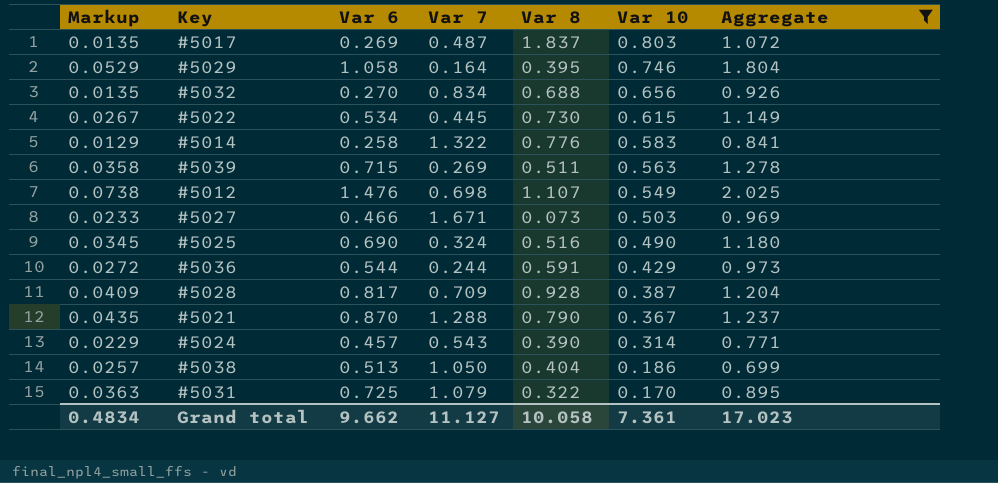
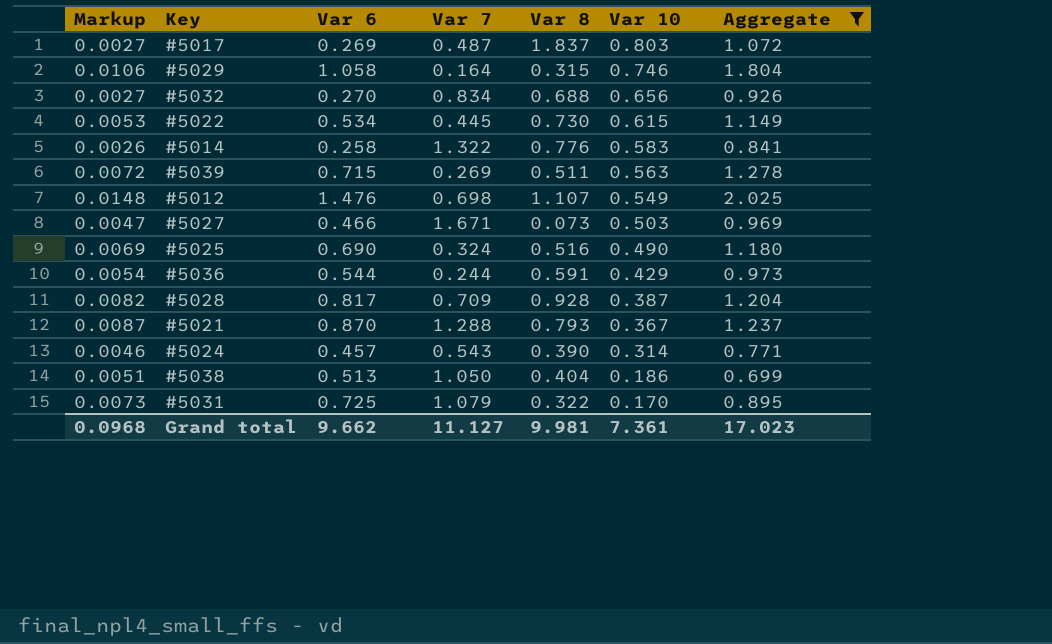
column Markup | formula: [Var 6] * 0.05 -> [Var 6] * 0.01
#5029 | Var 8: 0.395 -> 0.315
#5021 | Var 8: 0.790 -> 0.793
Grand total | Markup: 0.4834 -> 0.0968
Grand total | Var 8: 10.058 -> 9.981

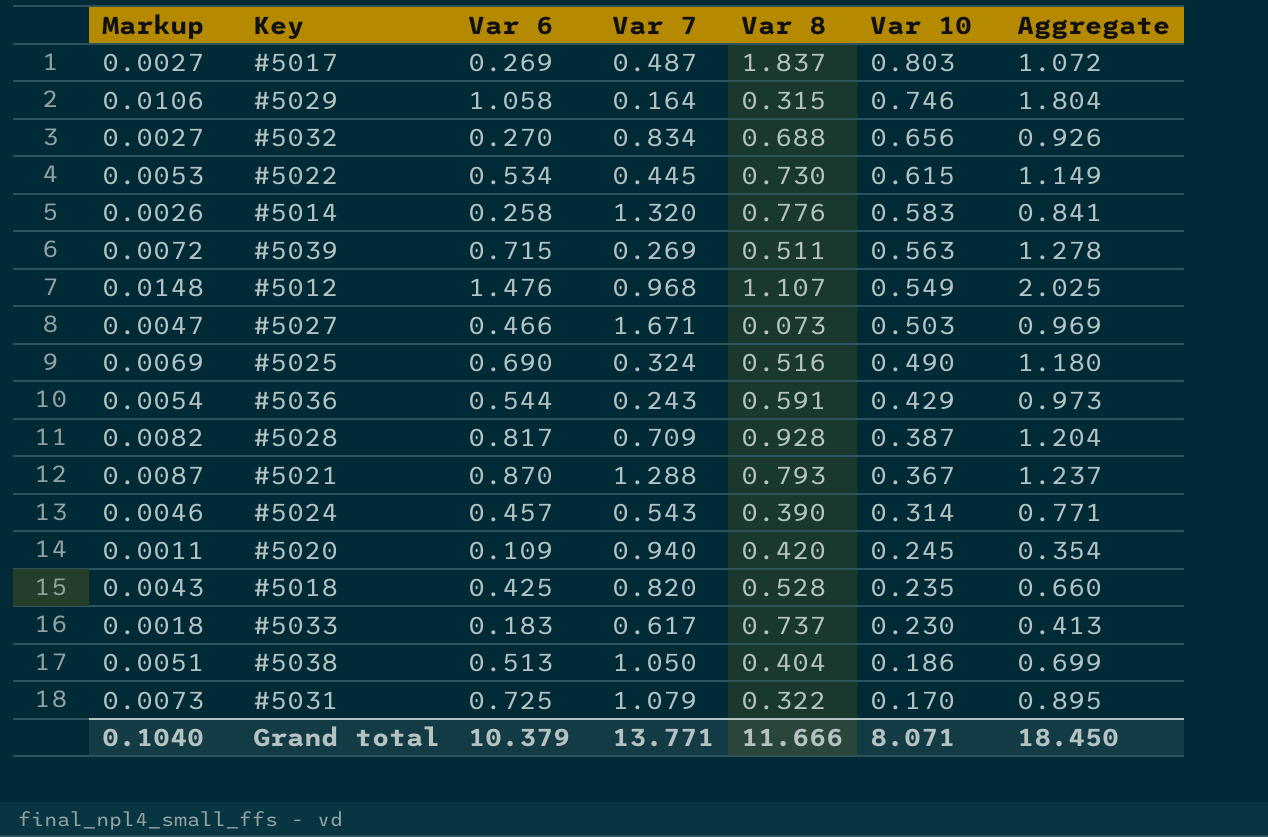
filter: Aggregate >= 0.699 -> none
#5014 | Var 7: 1.322 -> 1.320
#5012 | Var 7: 0.698 -> 0.968
#5036 | Var 7: 0.244 -> 0.243
Grand total | Markup: 0.0968 -> 0.1040
Grand total | Var 6: 9.662 -> 10.379
Grand total | Var 7: 11.127 -> 13.771
Grand total | Var 8: 9.981 -> 11.666
Grand total | Var 10: 7.361 -> 8.071
Grand total | Aggregate: 17.023 -> 18.450

